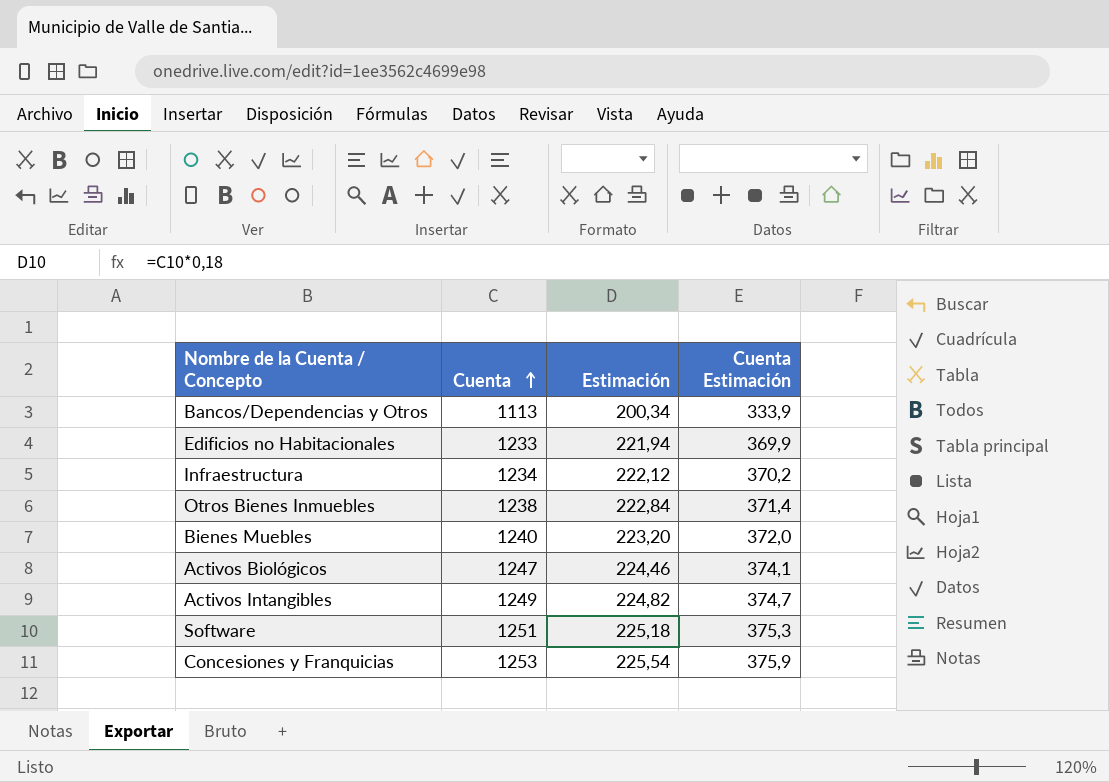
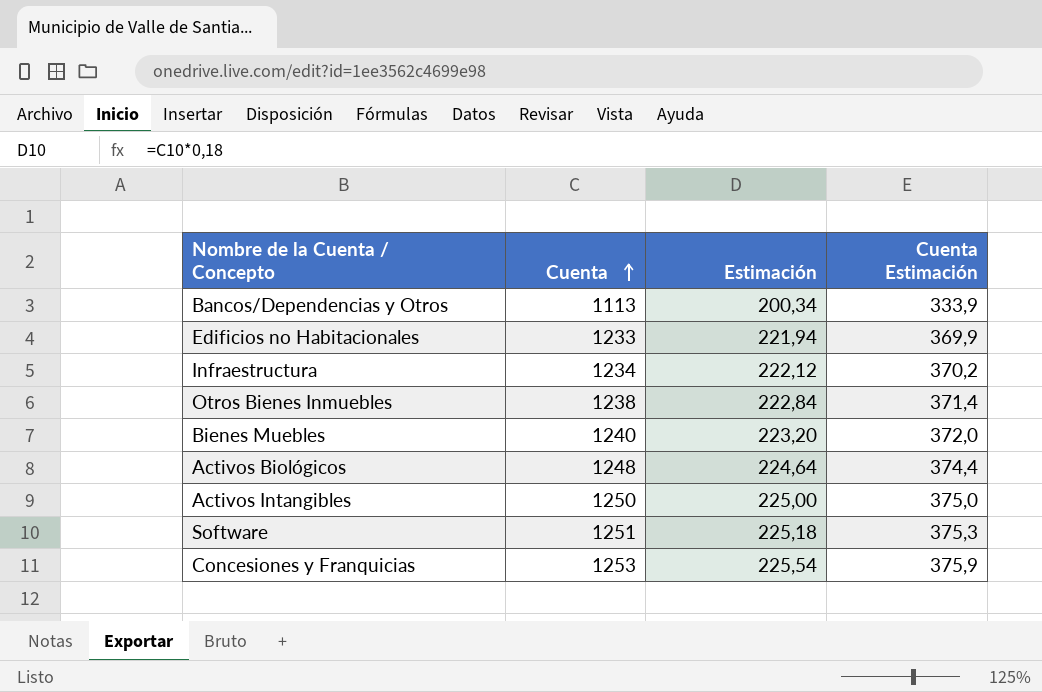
Activos Biológicos | Cuenta: 1247 -> 1248
Activos Biológicos | Estimación: 224,46 -> 224,64
Activos Biológicos | Cuenta Estimación: 374,1 -> 374,4
Activos Intangibles | Cuenta: 1249 -> 1250
Activos Intangibles | Estimación: 224,82 -> 225,00
Activos Intangibles | Cuenta Estimación: 374,7 -> 375,0

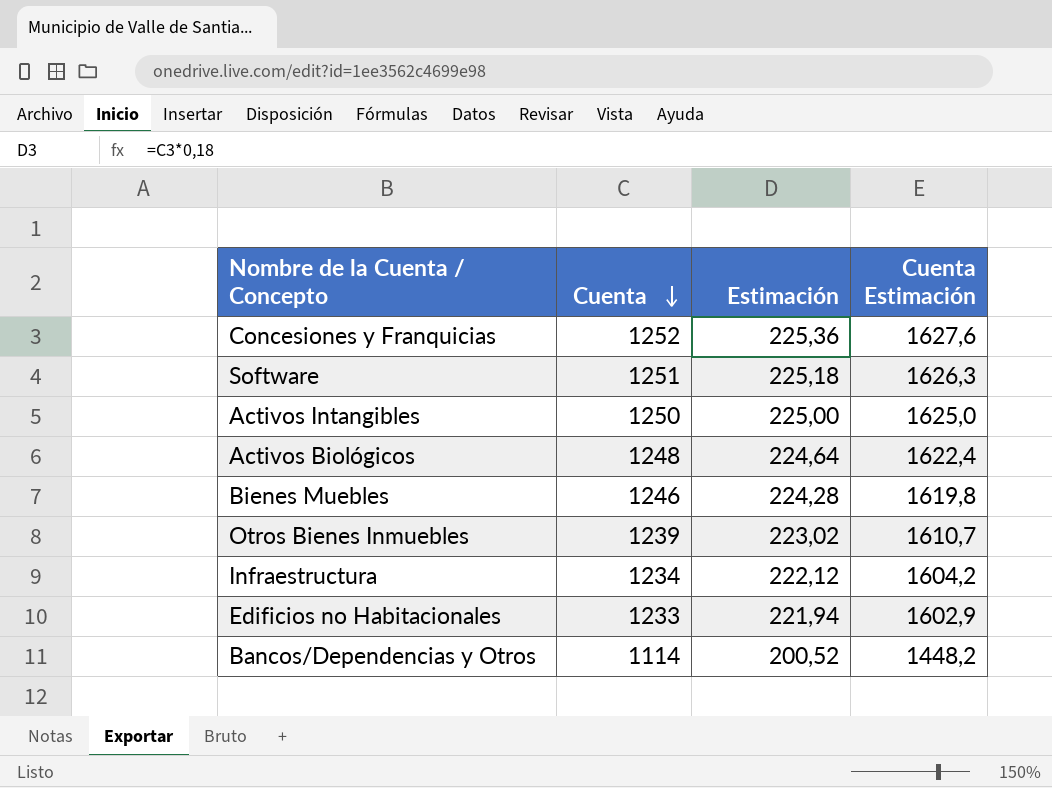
row order: Cuenta ascending -> Cuenta descending
column Cuenta Estimación | formula: [Cuenta] * 0,3 -> [Cuenta] * 1,3
Concesiones y Franquicias | Cuenta: 1253 -> 1252
Concesiones y Franquicias | Estimación: 225,54 -> 225,36
Bienes Muebles | Cuenta: 1240 -> 1246
Bienes Muebles | Estimación: 223,20 -> 224,28
Otros Bienes Inmuebles | Cuenta: 1238 -> 1239
Otros Bienes Inmuebles | Estimación: 222,84 -> 223,02
Bancos/Dependencias y Otros | Cuenta: 1113 -> 1114
Bancos/Dependencias y Otros | Estimación: 200,34 -> 200,52

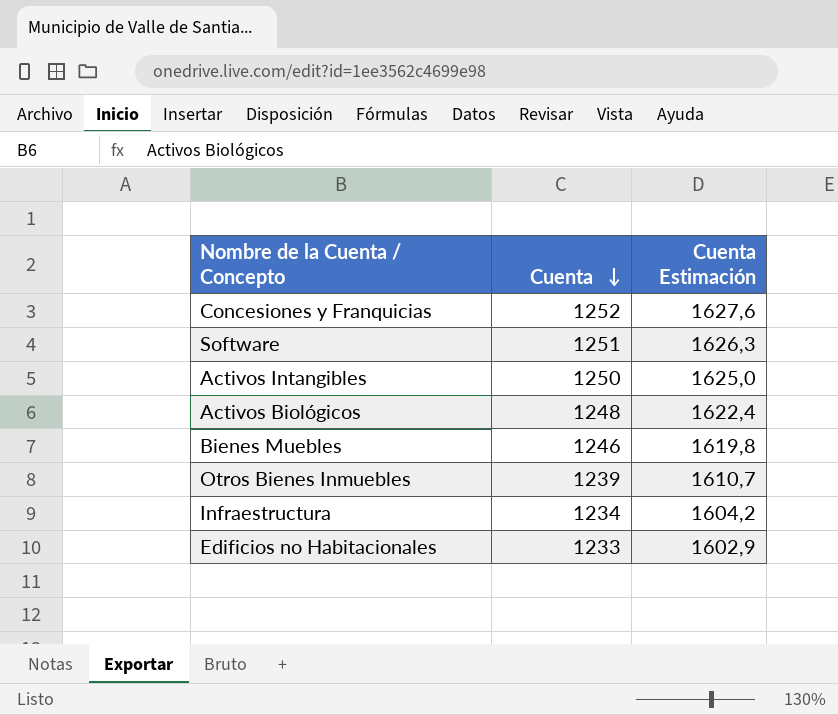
column Estimación | formula: [Cuenta] * 0,18 -> none
row Bancos/Dependencias y Otros: 1114 | 200,52 | 1448,2 -> none

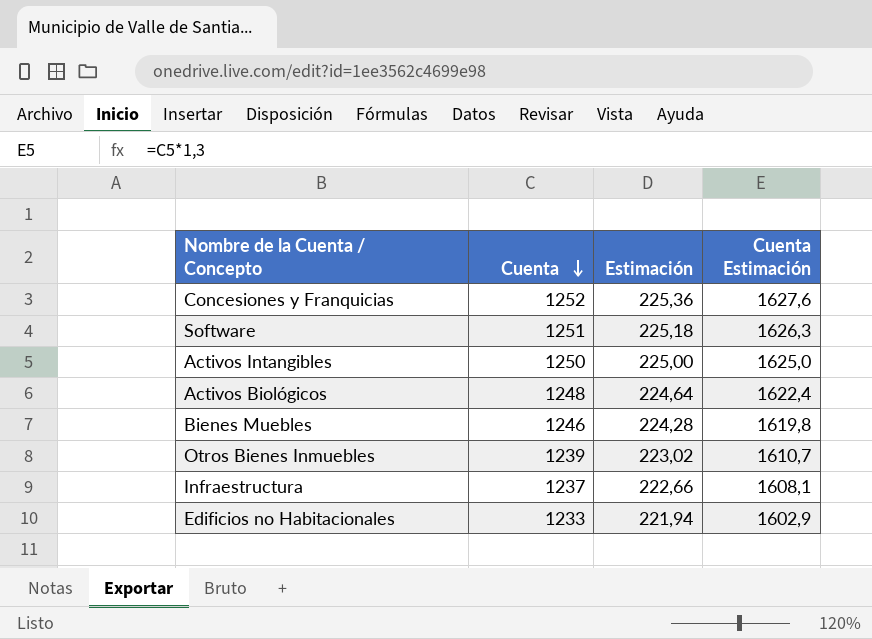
column Estimación | formula: none -> [Cuenta] * 0,18
Infraestructura | Cuenta: 1234 -> 1237
Infraestructura | Cuenta Estimación: 1604,2 -> 1608,1

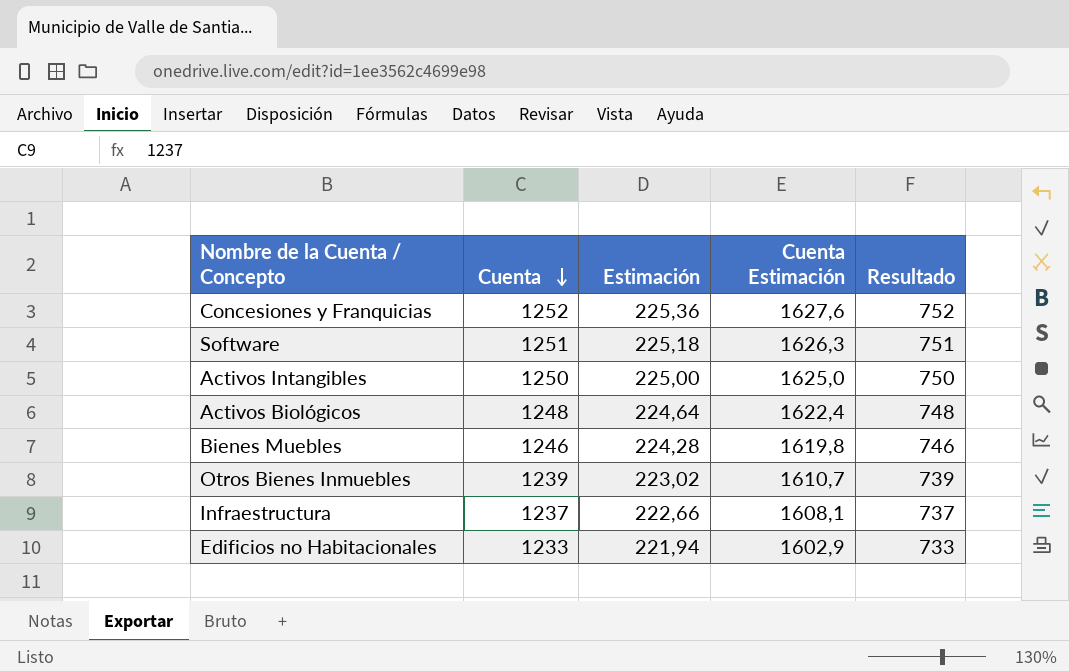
column Resultado | formula: none -> [Cuenta] - 500

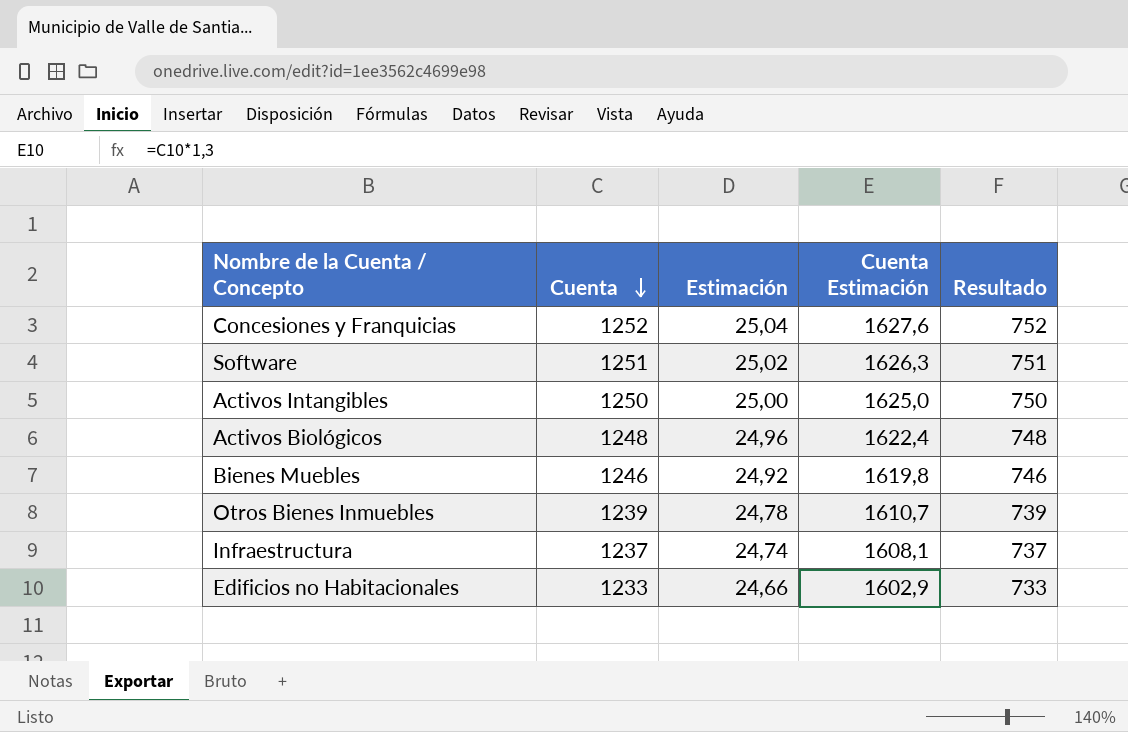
column Estimación | formula: [Cuenta] * 0,18 -> [Cuenta] * 0,02

